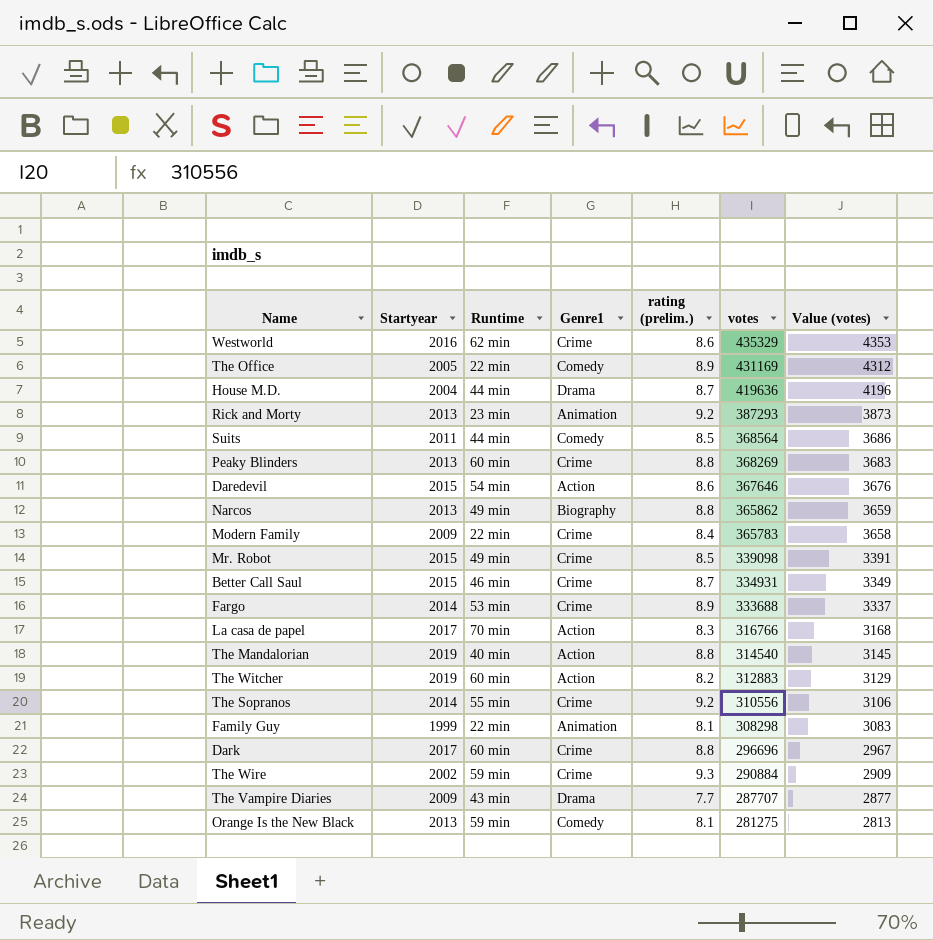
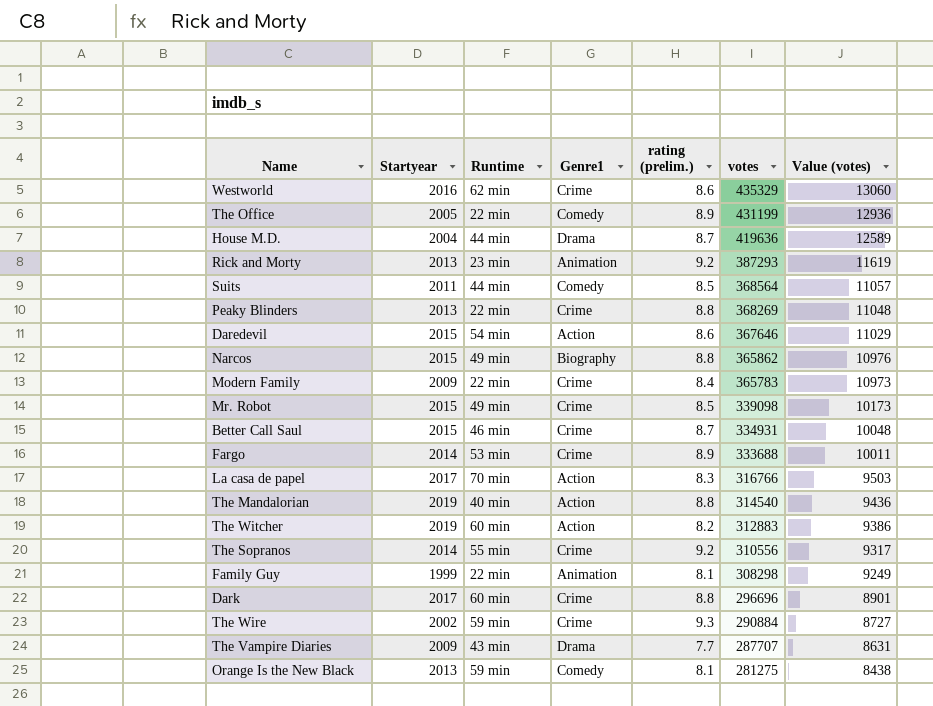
column Value (votes) | formula: [votes] * 0.01 -> [votes] * 0.03
The Office | votes: 431169 -> 431199
Peaky Blinders | Runtime: 60 min -> 22 min
Narcos | Startyear: 2013 -> 2015

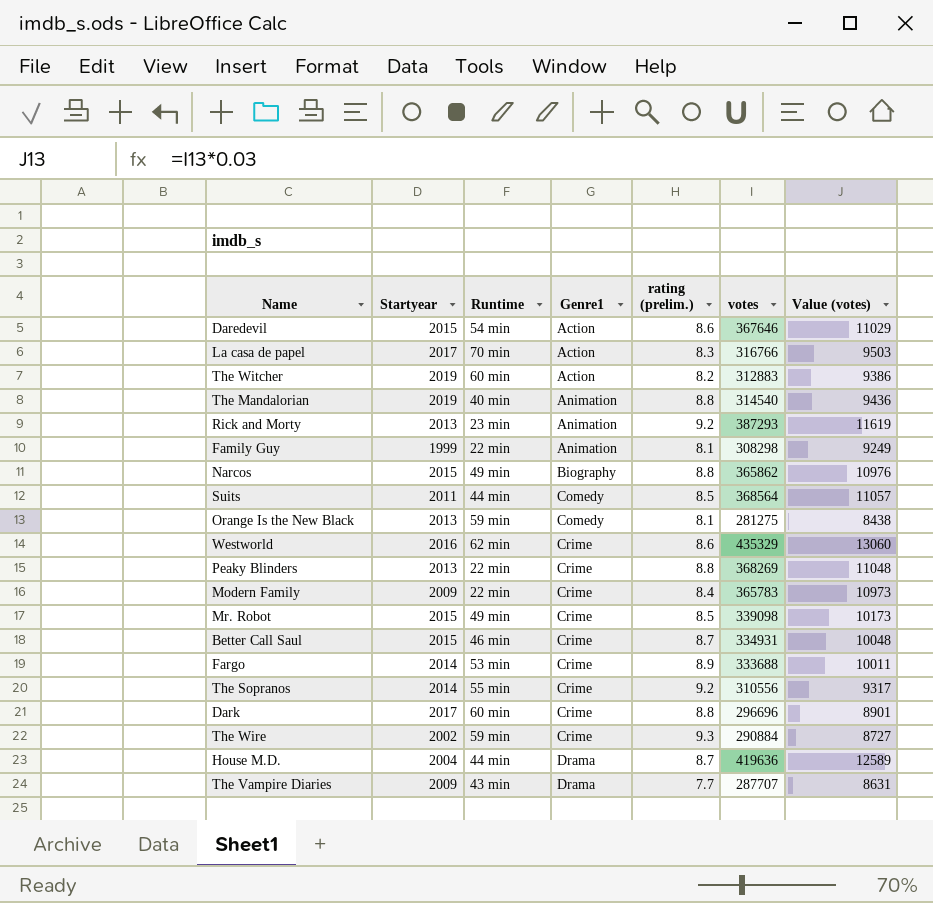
row order: votes descending -> Genre1 ascending
row The Office: 2005 | 22 min | Comedy | 8.9 | 431199 | 12936 -> none
The Mandalorian | Genre1: Action -> Animation

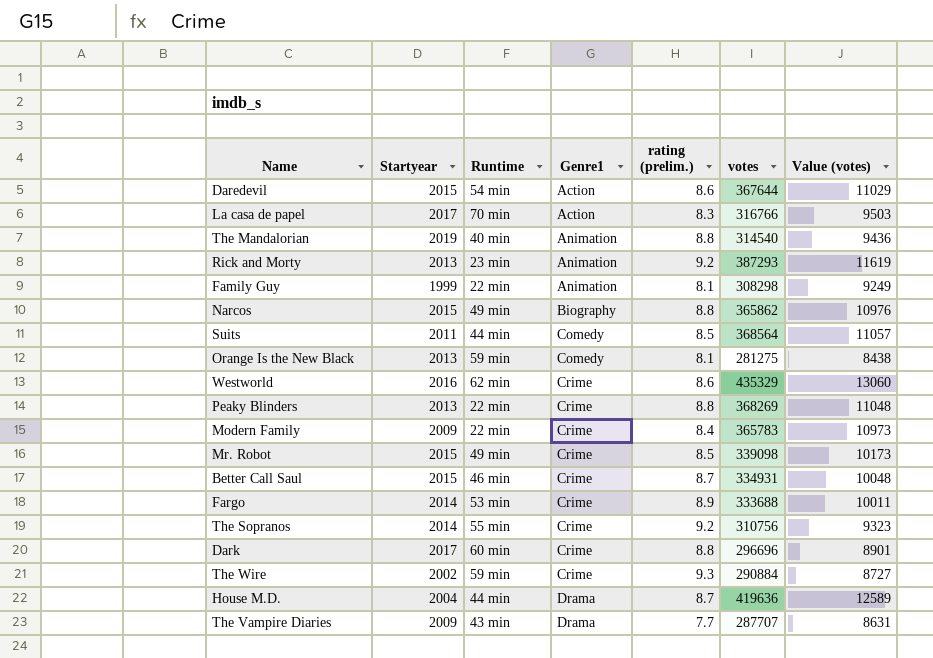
row The Witcher: 2019 | 60 min | Action | 8.2 | 312883 | 9386 -> none
Daredevil | votes: 367646 -> 367644
The Sopranos | votes: 310556 -> 310756
The Sopranos | Value (votes): 9317 -> 9323

